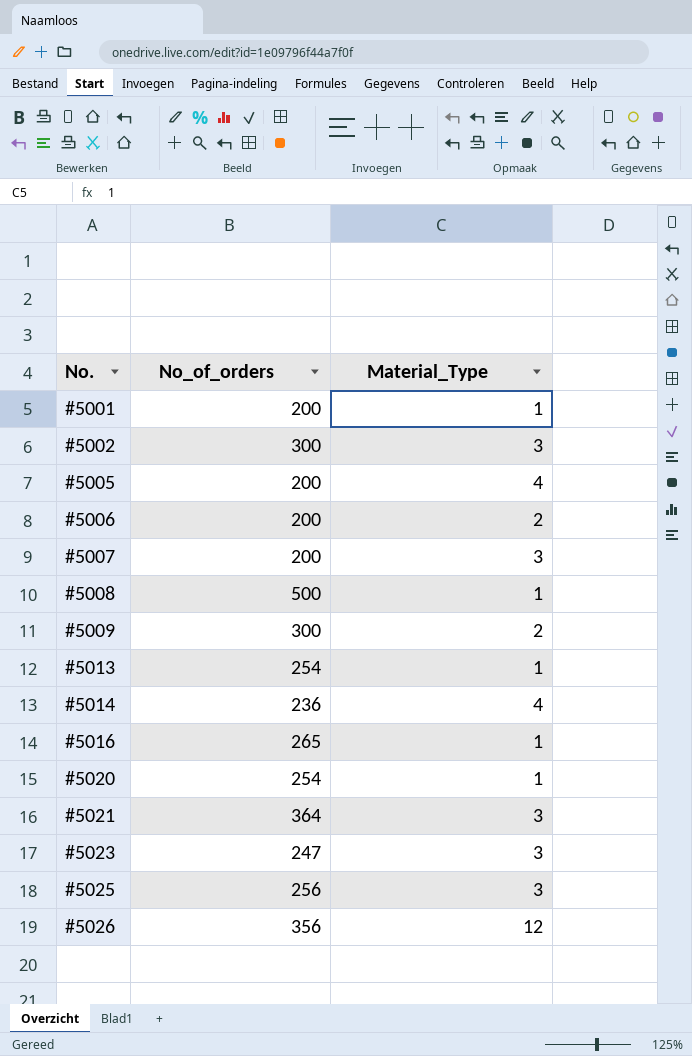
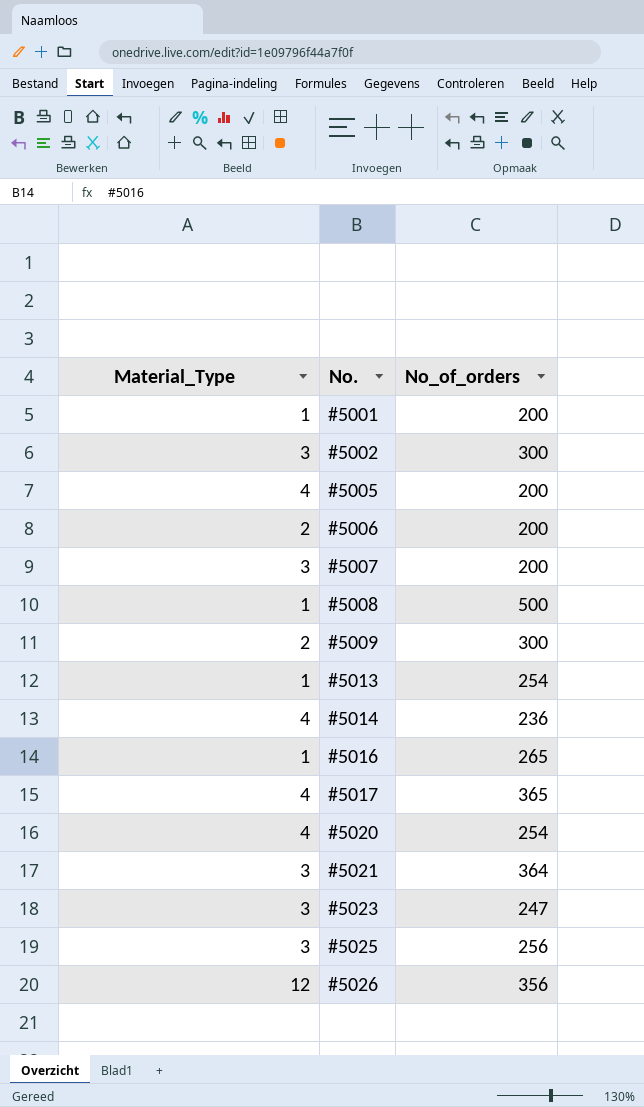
column Material_Type | position: 3 -> 1
row #5017: none -> 4 | 365
#5020 | Material_Type: 1 -> 4

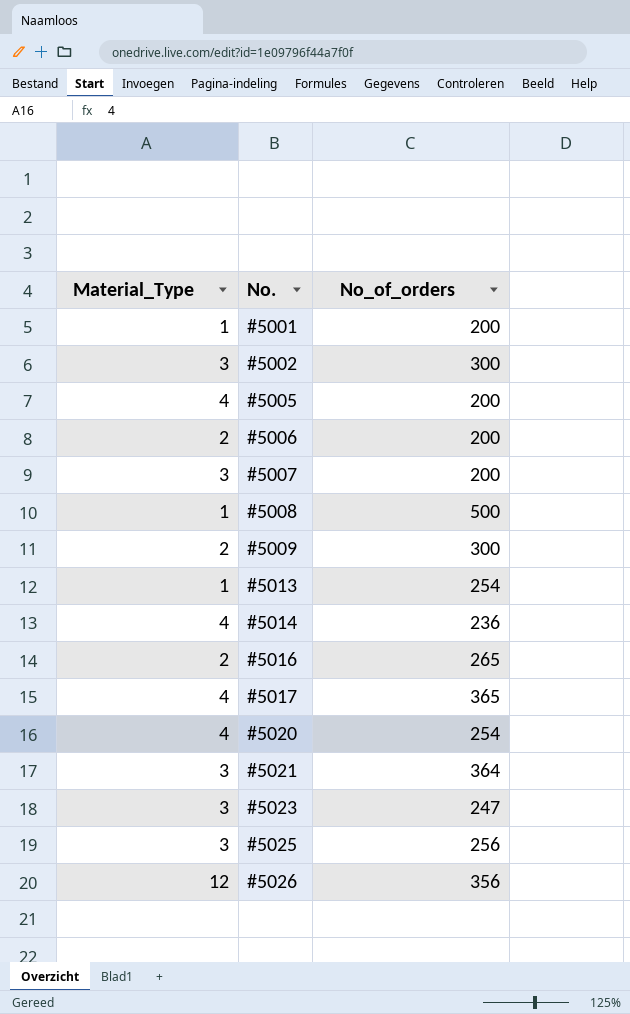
#5016 | Material_Type: 1 -> 2

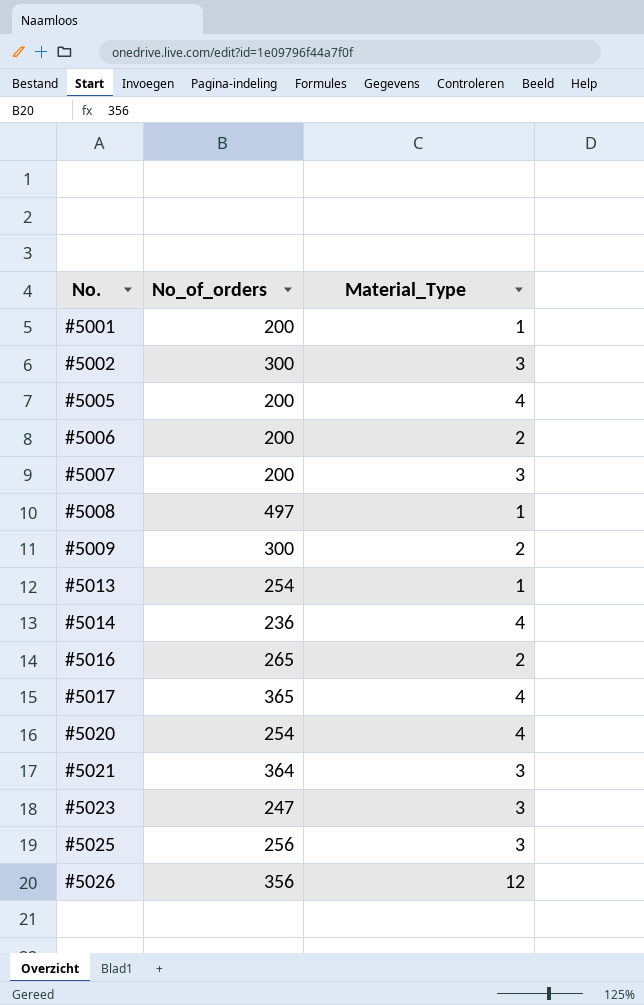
column Material_Type | position: 1 -> 3
#5008 | No_of_orders: 500 -> 497

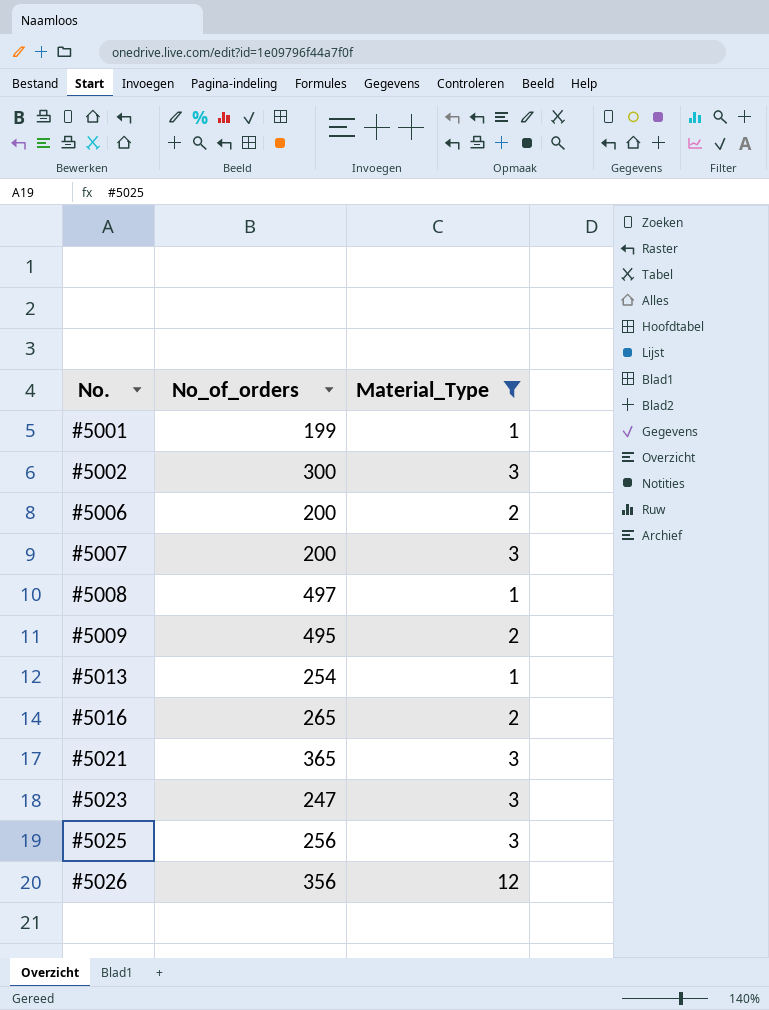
filter: none -> Material_Type != 4
#5001 | No_of_orders: 200 -> 199
#5009 | No_of_orders: 300 -> 495
#5021 | No_of_orders: 364 -> 365

